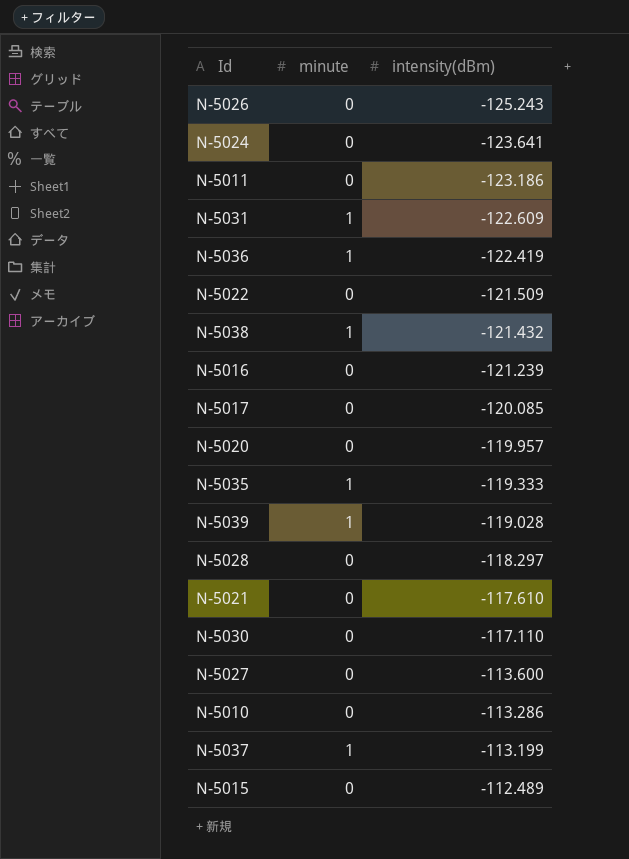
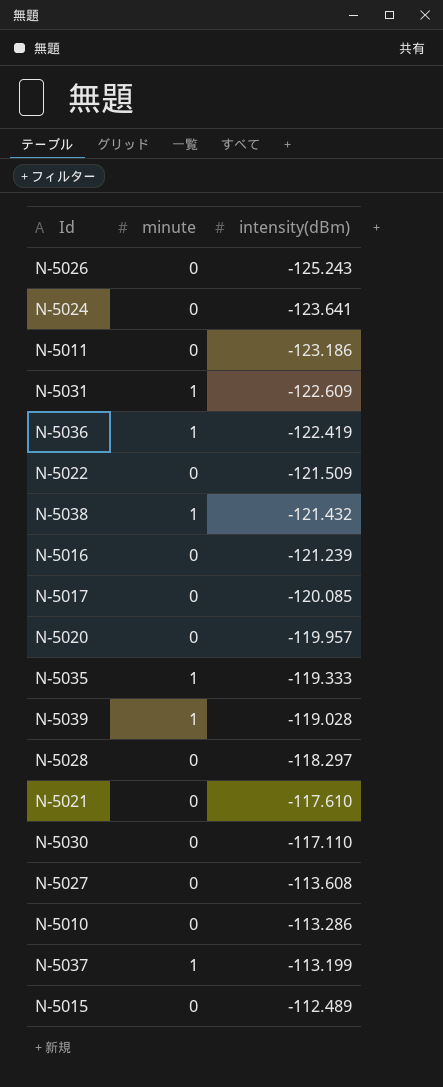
N-5027 | intensity(dBm): -113.600 -> -113.608

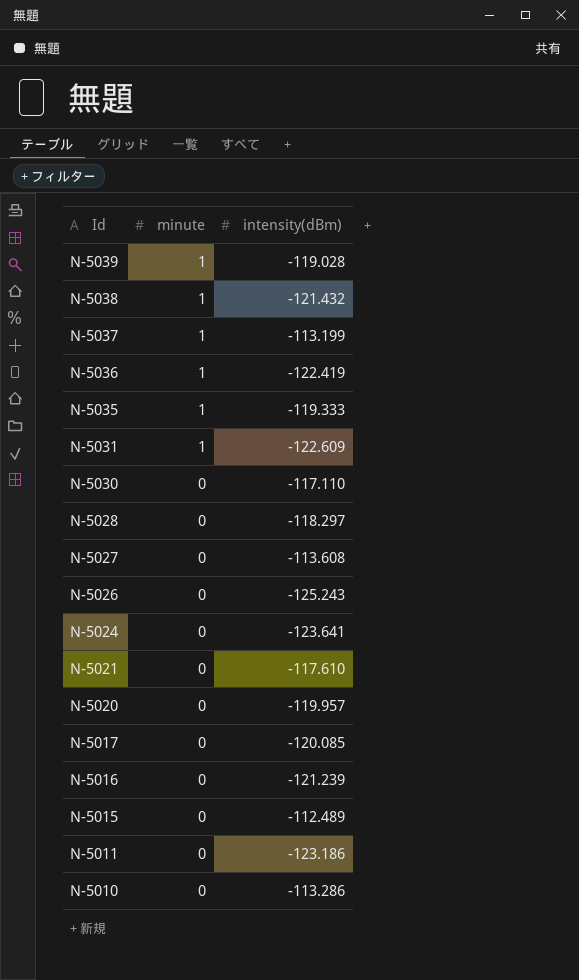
row order: intensity(dBm) ascending -> Id descending
row N-5022: 0 | -121.509 -> none

